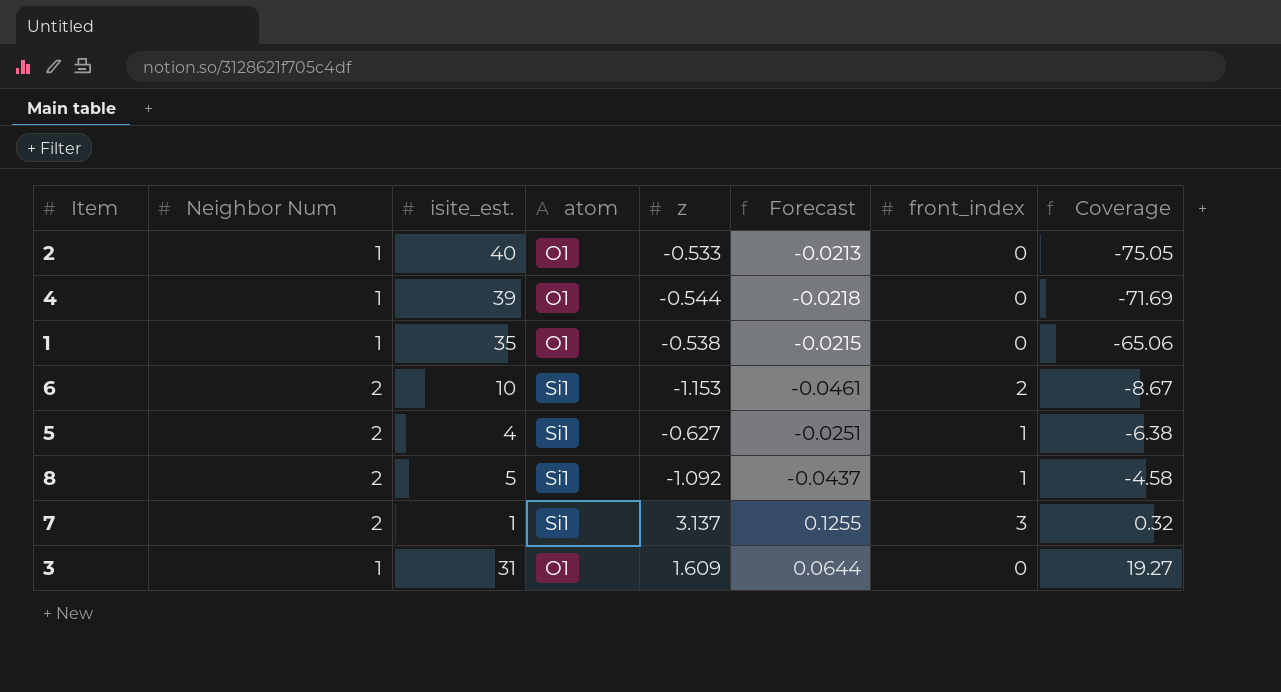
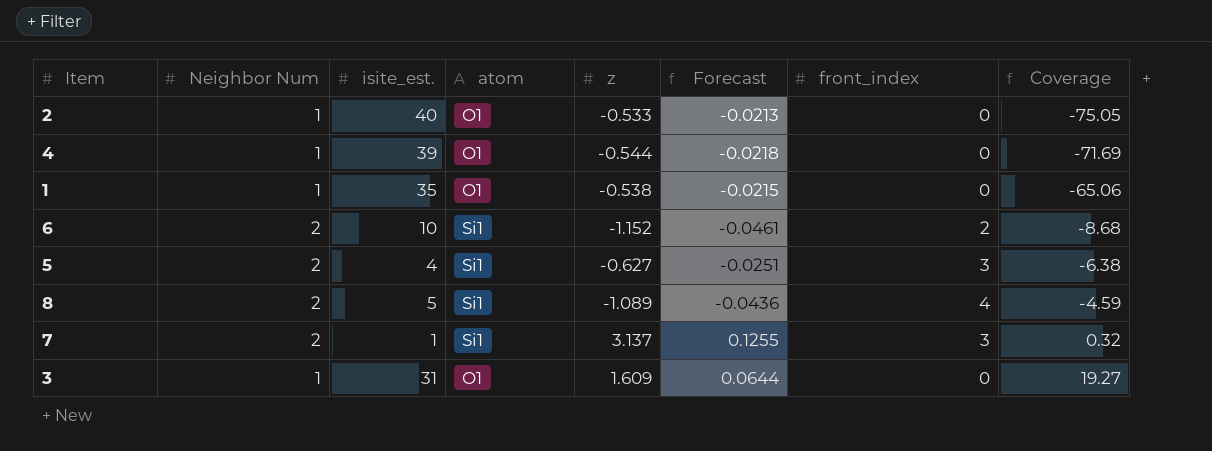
6 | z: -1.153 -> -1.152
6 | Coverage: -8.67 -> -8.68
5 | front_index: 1 -> 3
8 | z: -1.092 -> -1.089
8 | Forecast: -0.0437 -> -0.0436
8 | front_index: 1 -> 4
8 | Coverage: -4.58 -> -4.59

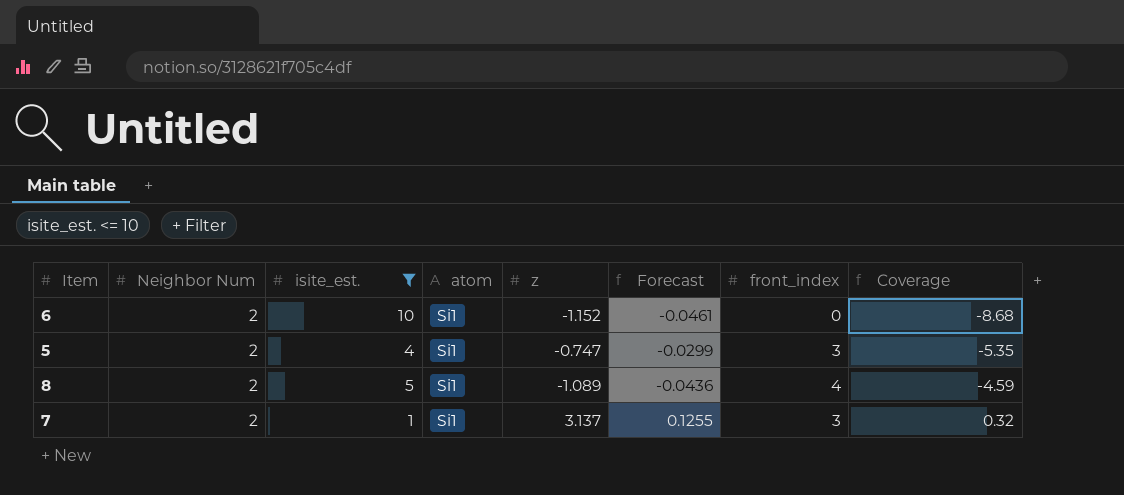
filter: none -> isite_est. <= 10
6 | front_index: 2 -> 0
5 | z: -0.627 -> -0.747
5 | Forecast: -0.0251 -> -0.0299
5 | Coverage: -6.38 -> -5.35

